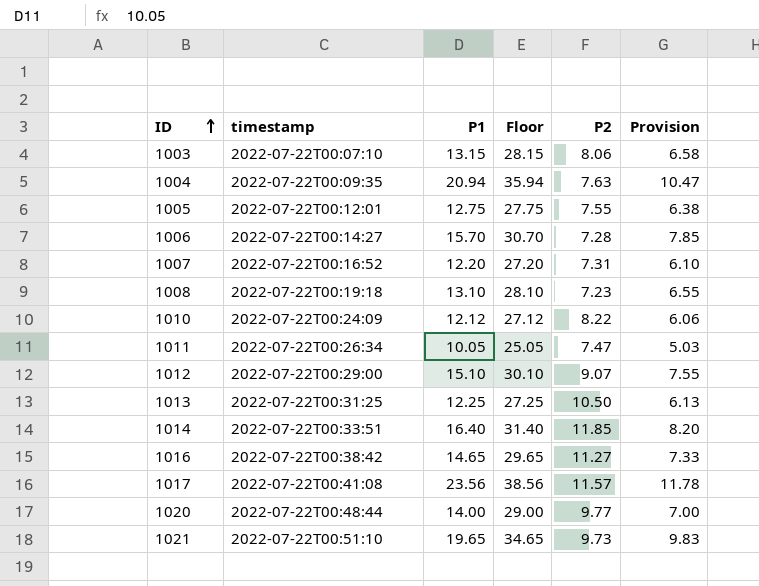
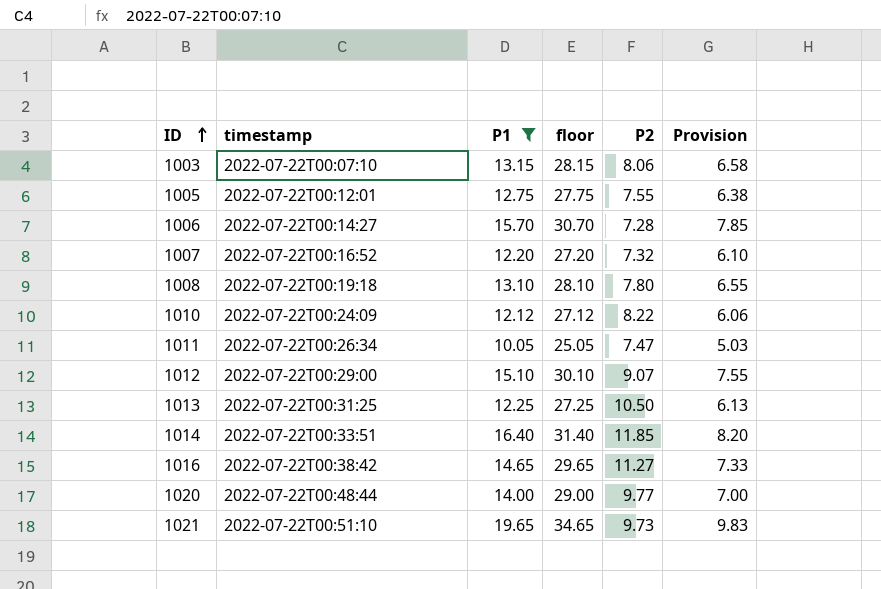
filter: none -> P1 <= 19.65
column name: Floor -> floor
1007 | P2: 7.31 -> 7.32
1008 | P2: 7.23 -> 7.80

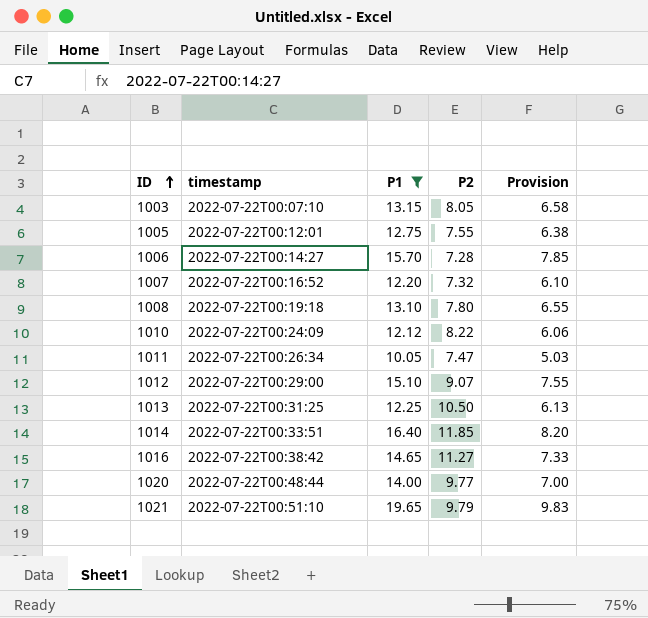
column floor | formula: [P1] + 15 -> none
1003 | P2: 8.06 -> 8.05
1021 | P2: 9.73 -> 9.79

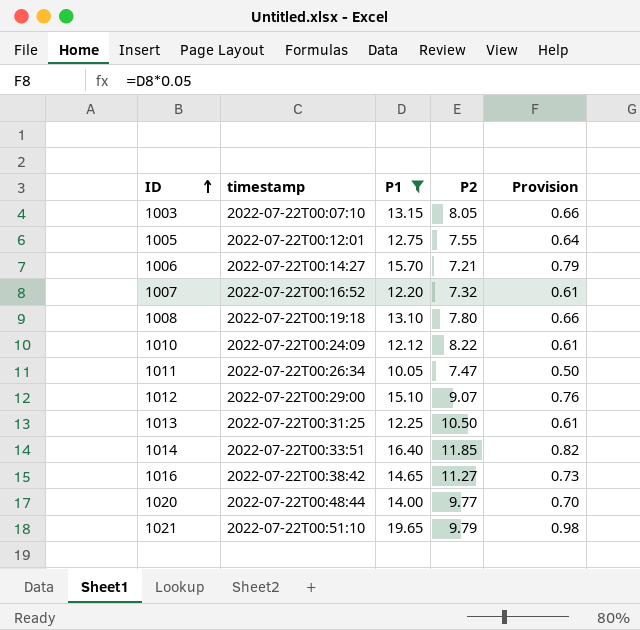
column Provision | formula: [P1] * 0.5 -> [P1] * 0.05
1006 | P2: 7.28 -> 7.21

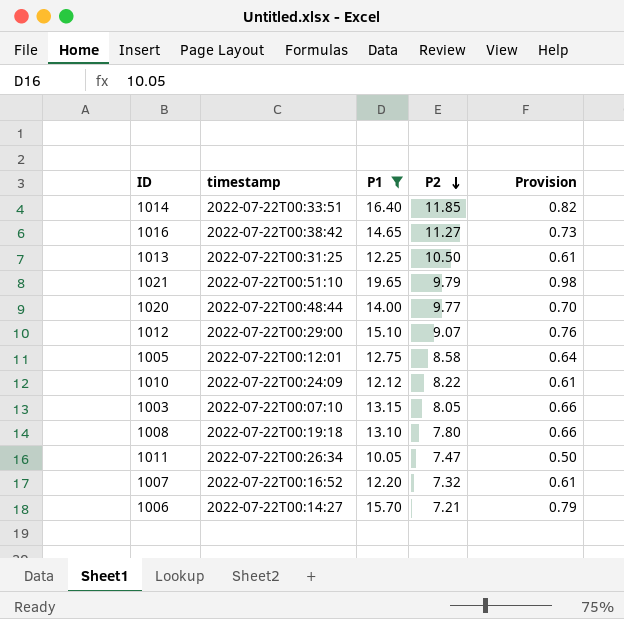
row order: ID ascending -> P2 descending
1005 | P2: 7.55 -> 8.58

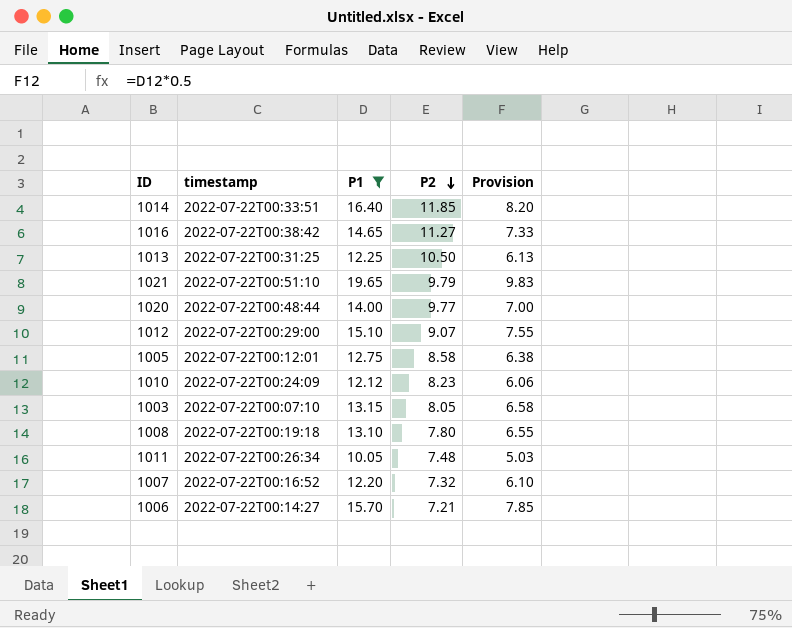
column Provision | formula: [P1] * 0.05 -> [P1] * 0.5
1010 | P2: 8.22 -> 8.23
1011 | P2: 7.47 -> 7.48

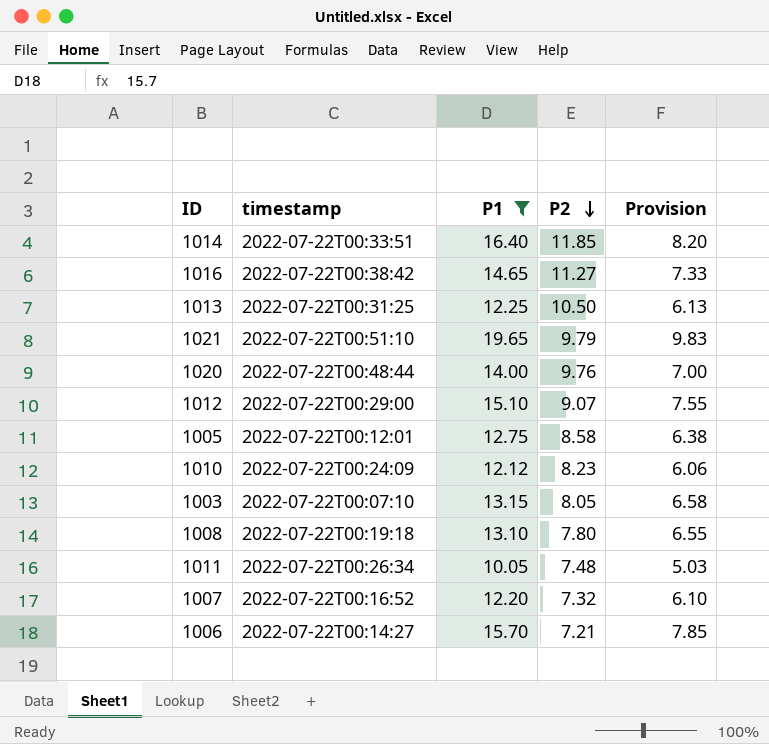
1020 | P2: 9.77 -> 9.76

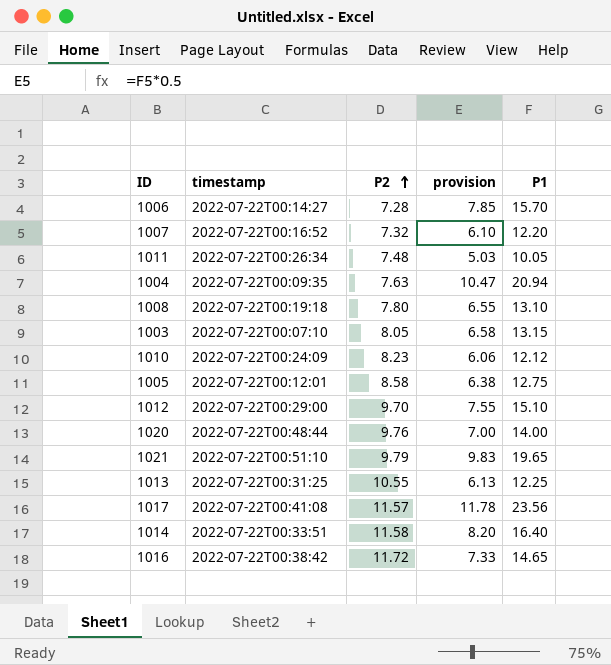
filter: P1 <= 19.65 -> none
row order: P2 descending -> P2 ascending
column name: Provision -> provision
column P1 | position: 3 -> 5
1006 | P2: 7.21 -> 7.28
1012 | P2: 9.07 -> 9.70
1013 | P2: 10.50 -> 10.55
1014 | P2: 11.85 -> 11.58
1016 | P2: 11.27 -> 11.72

